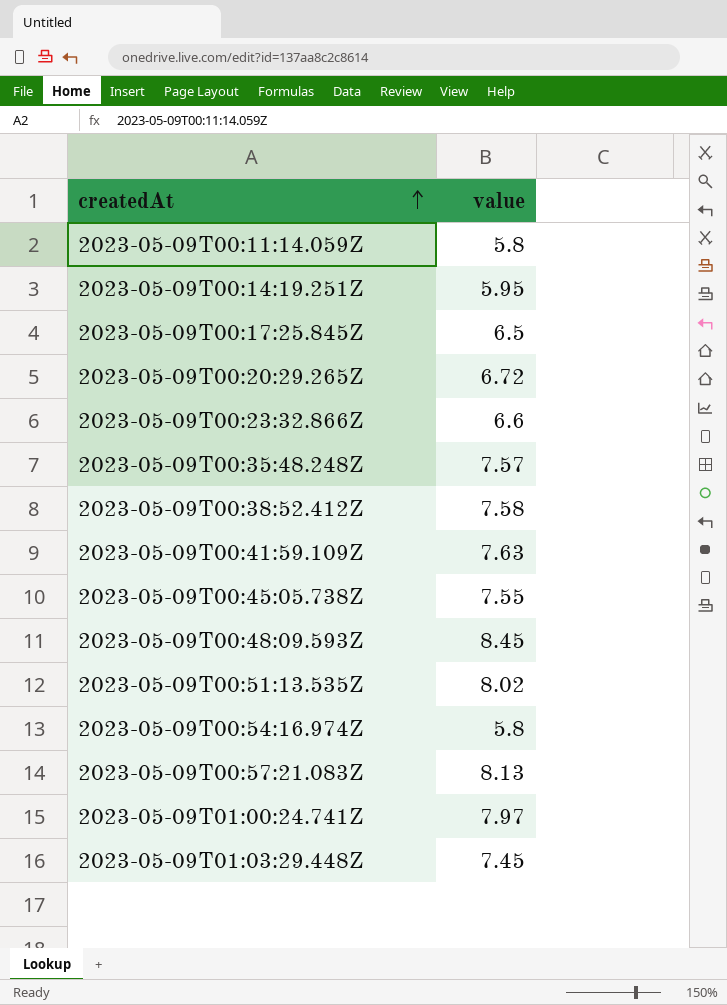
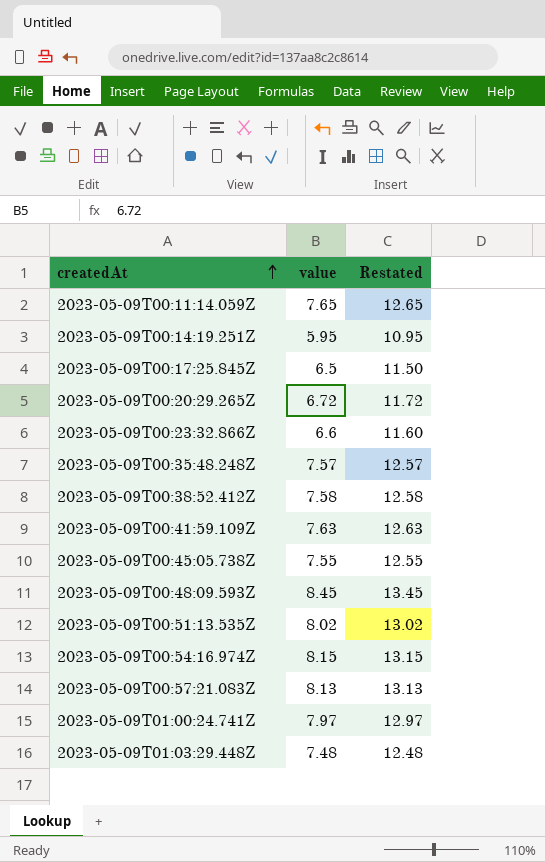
column Restated | formula: none -> [value] + 5
2023-05-09T00:11:14.059Z | value: 5.8 -> 7.65
2023-05-09T00:54:16.974Z | value: 5.8 -> 8.15
2023-05-09T01:03:29.448Z | value: 7.45 -> 7.48

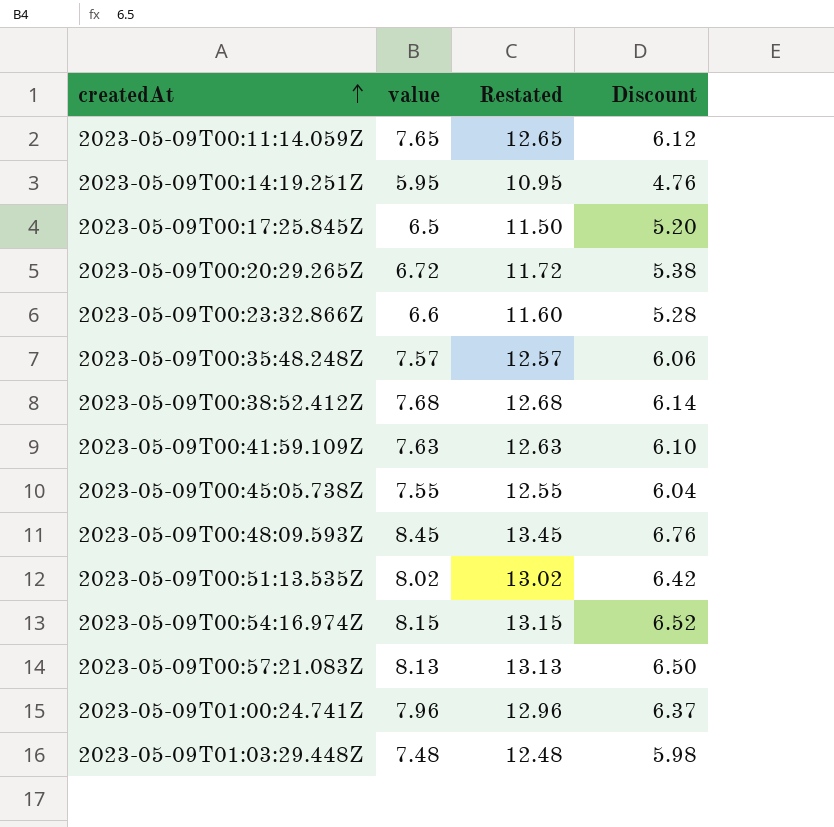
column Discount | formula: none -> [value] * 0.8
2023-05-09T00:38:52.412Z | value: 7.58 -> 7.68
2023-05-09T00:38:52.412Z | Restated: 12.58 -> 12.68
2023-05-09T01:00:24.741Z | value: 7.97 -> 7.96
2023-05-09T01:00:24.741Z | Restated: 12.97 -> 12.96

